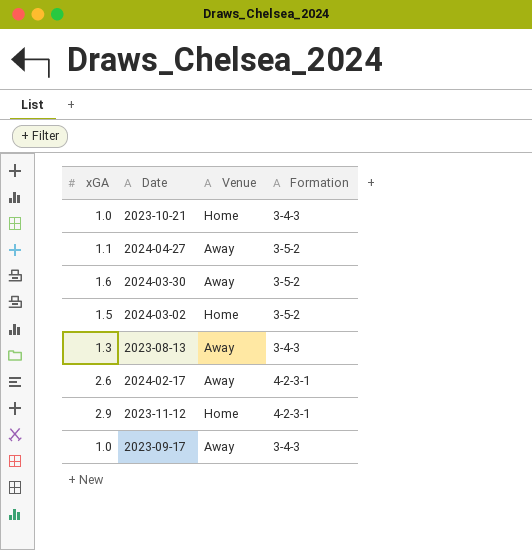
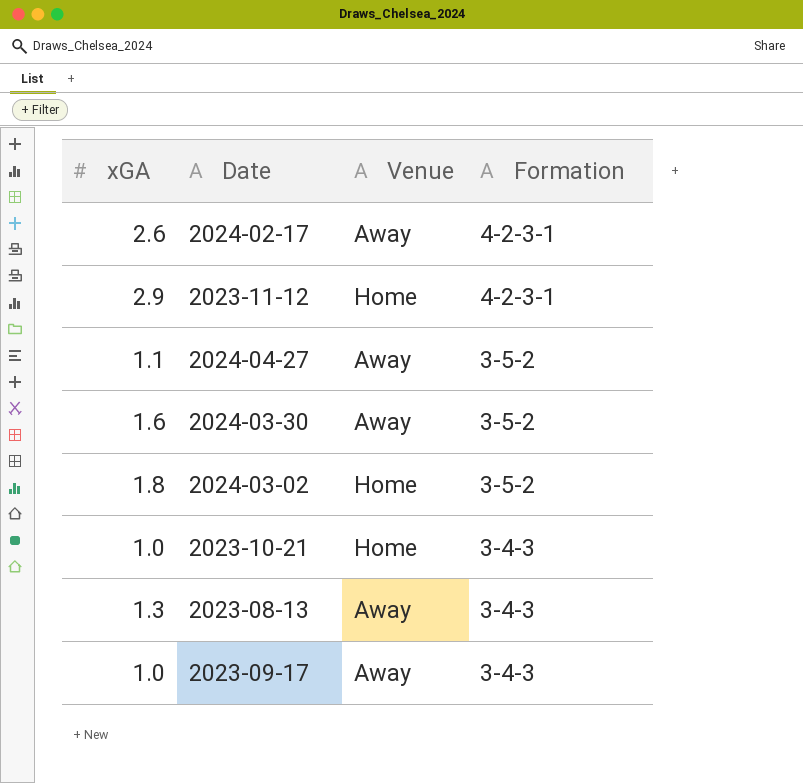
row order: none -> Formation descending
2024-03-02 | xGA: 1.5 -> 1.8

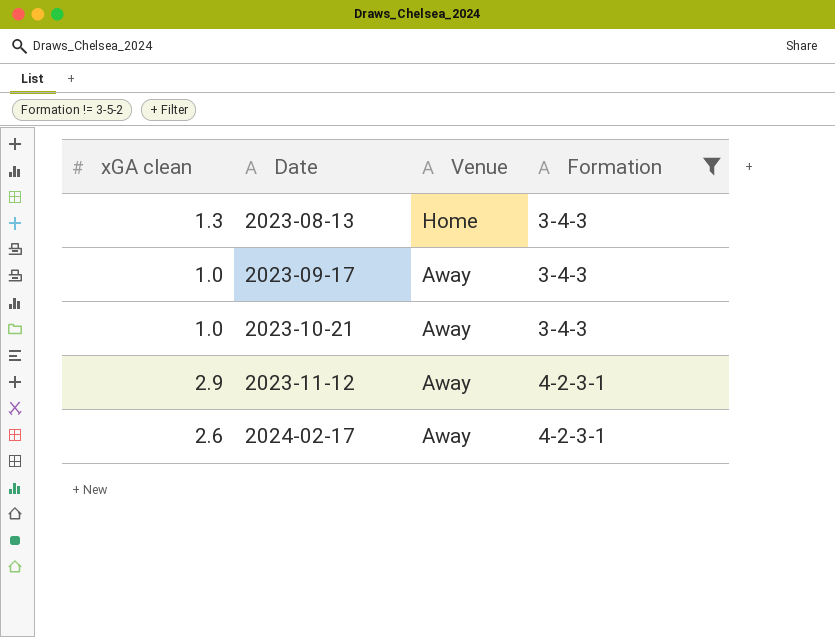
filter: none -> Formation != 3-5-2
row order: Formation descending -> Date ascending
column name: xGA -> xGA clean
2023-08-13 | Venue: Away -> Home
2023-10-21 | Venue: Home -> Away
2023-11-12 | Venue: Home -> Away

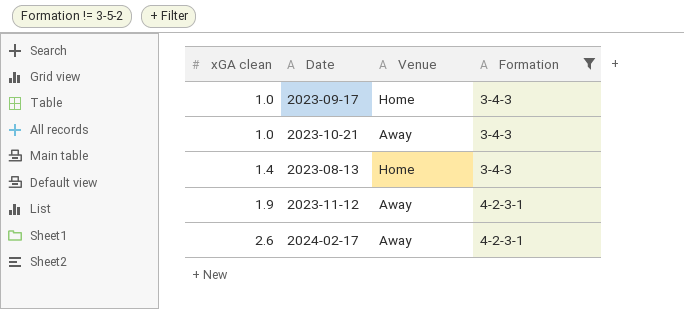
row order: Date ascending -> xGA clean ascending
2023-09-17 | Venue: Away -> Home
2023-08-13 | xGA clean: 1.3 -> 1.4
2023-11-12 | xGA clean: 2.9 -> 1.9

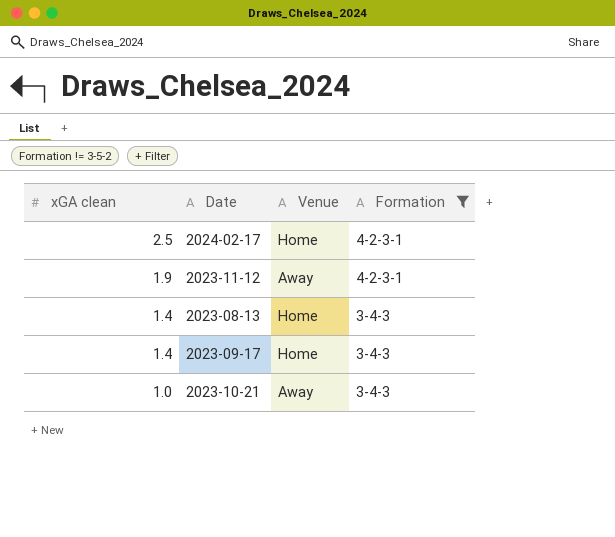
row order: xGA clean ascending -> xGA clean descending
2024-02-17 | xGA clean: 2.6 -> 2.5
2024-02-17 | Venue: Away -> Home
2023-09-17 | xGA clean: 1.0 -> 1.4

